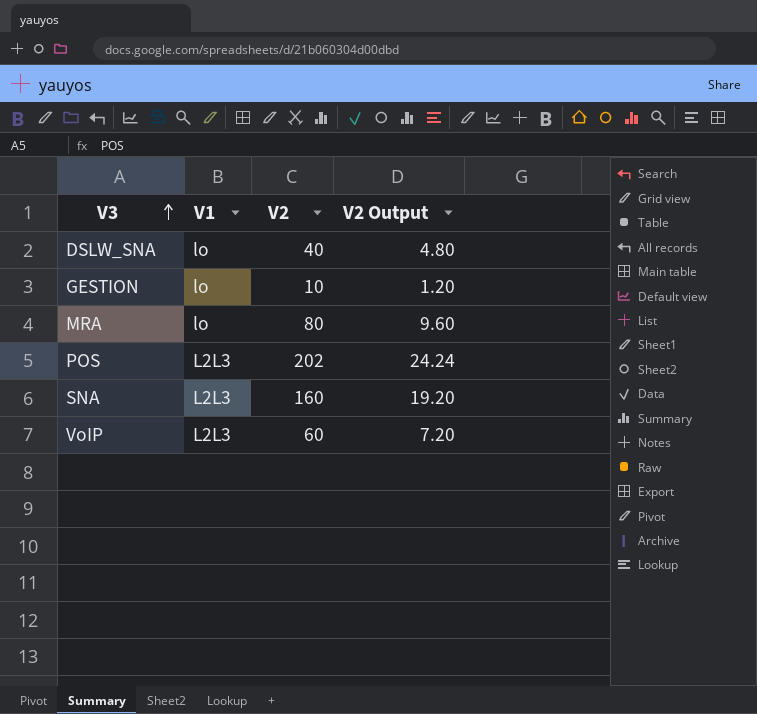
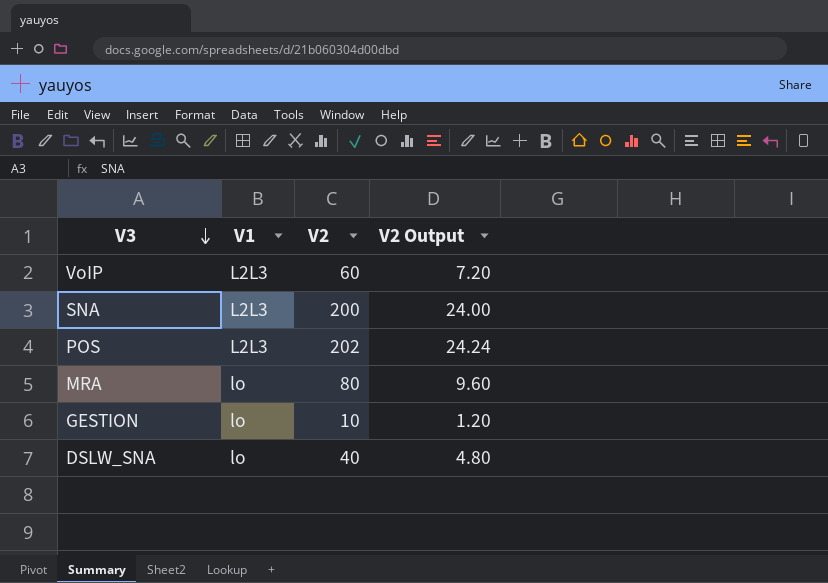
row order: V3 ascending -> V3 descending
SNA | V2: 160 -> 200
SNA | V2 Output: 19.20 -> 24.00

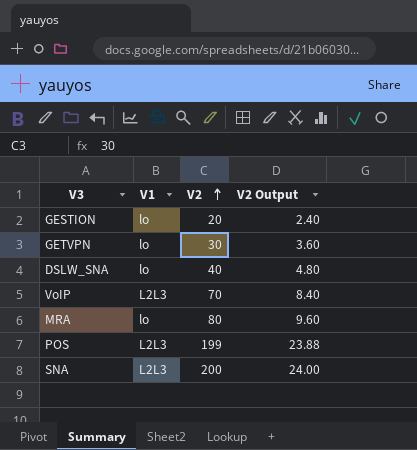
row order: V3 descending -> V2 ascending
GESTION | V2: 10 -> 20
GESTION | V2 Output: 1.20 -> 2.40
row GETVPN: none -> lo | 30 | 3.60
VoIP | V2: 60 -> 70
VoIP | V2 Output: 7.20 -> 8.40
POS | V2: 202 -> 199
POS | V2 Output: 24.24 -> 23.88

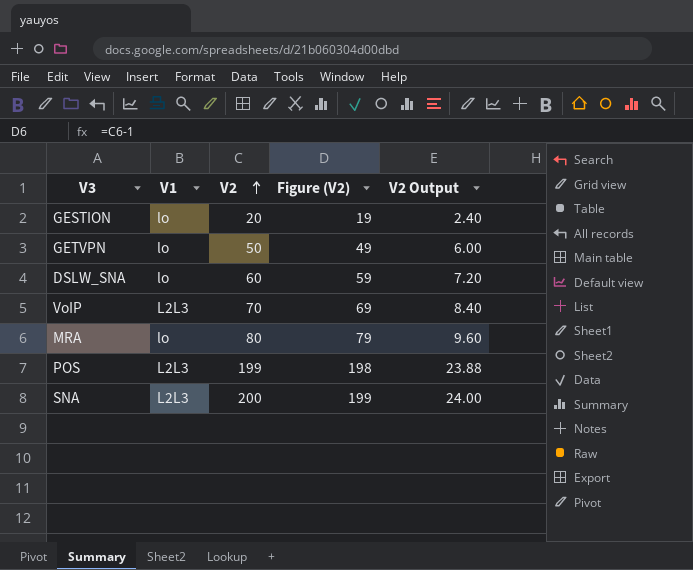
column Figure (V2) | formula: none -> [V2] - 1
GETVPN | V2: 30 -> 50
GETVPN | V2 Output: 3.60 -> 6.00
DSLW_SNA | V2: 40 -> 60
DSLW_SNA | V2 Output: 4.80 -> 7.20

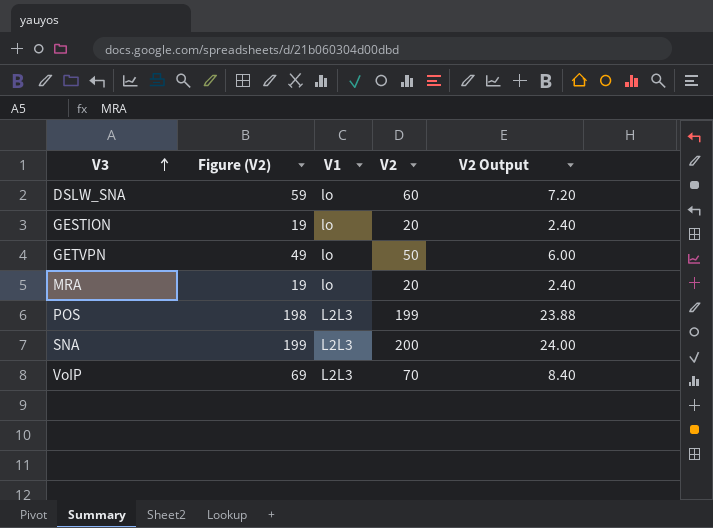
row order: V2 ascending -> V3 ascending
column Figure (V2) | position: 4 -> 2
MRA | Figure (V2): 79 -> 19
MRA | V2: 80 -> 20
MRA | V2 Output: 9.60 -> 2.40

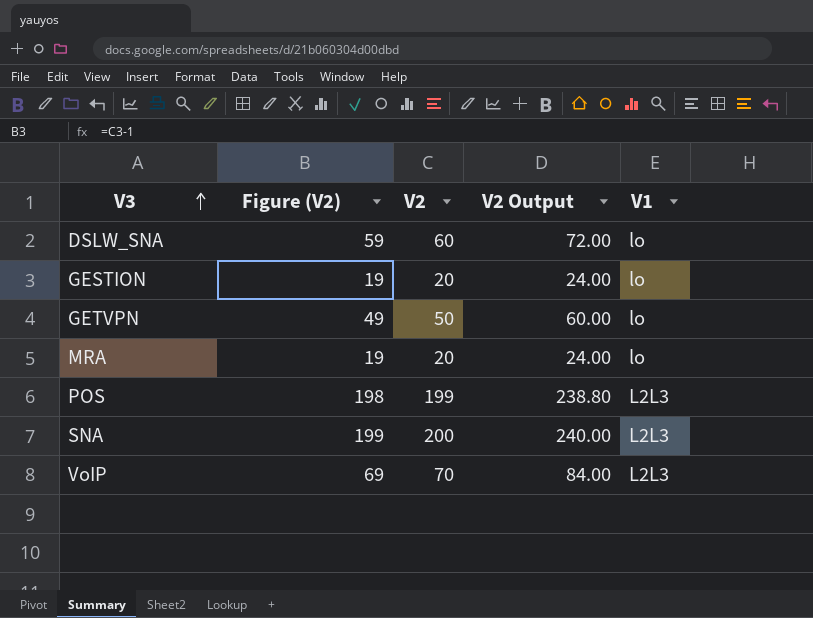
column V2 Output | formula: [V2] * 0.12 -> [V2] * 1.2
column V1 | position: 3 -> 5

